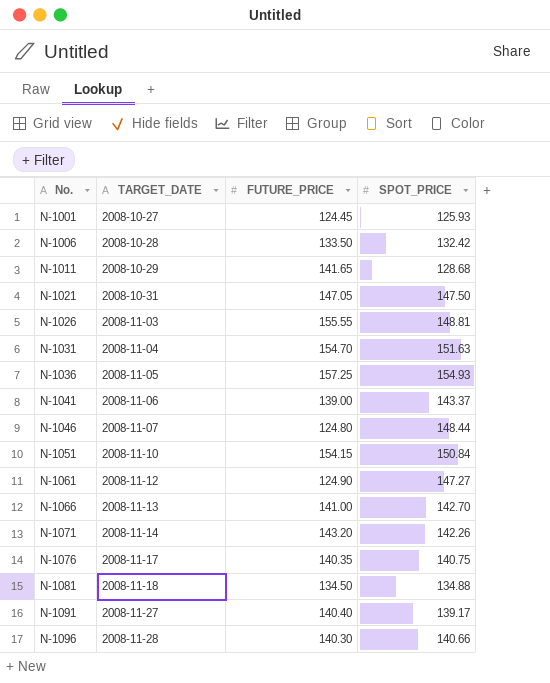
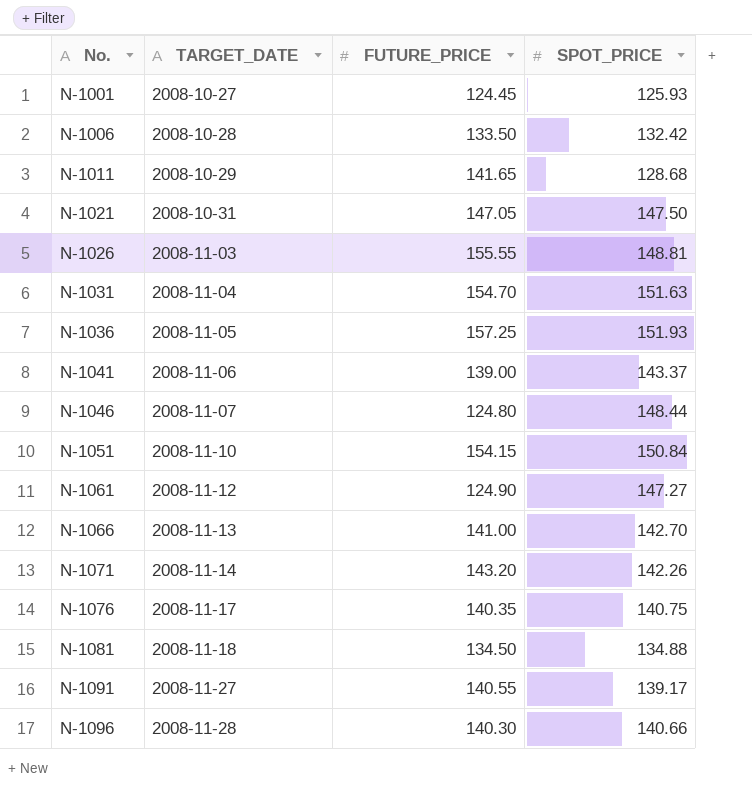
N-1036 | SPOT_PRICE: 154.93 -> 151.93
N-1091 | FUTURE_PRICE: 140.40 -> 140.55

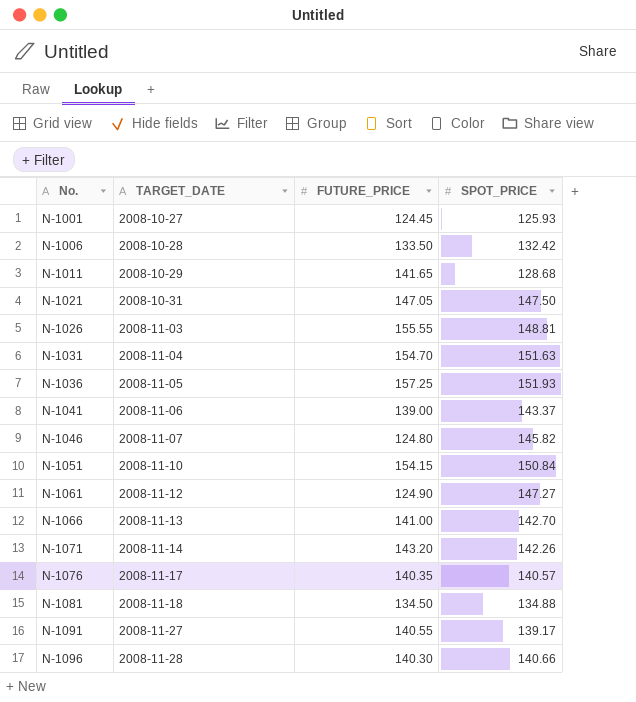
N-1046 | SPOT_PRICE: 148.44 -> 145.82
N-1076 | SPOT_PRICE: 140.75 -> 140.57

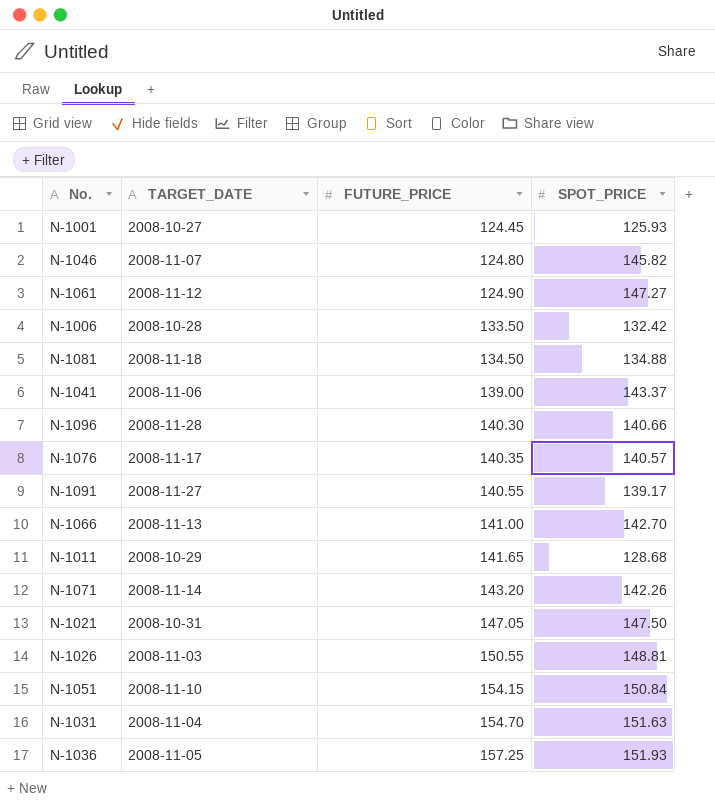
row order: No. ascending -> FUTURE_PRICE ascending
N-1026 | FUTURE_PRICE: 155.55 -> 150.55

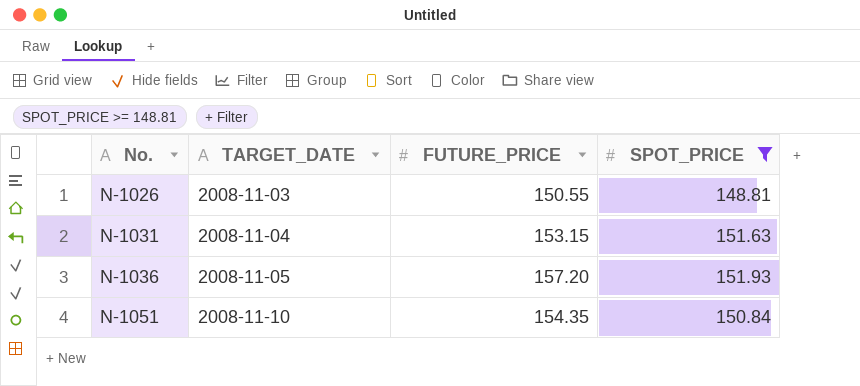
filter: none -> SPOT_PRICE >= 148.81
row order: FUTURE_PRICE ascending -> No. ascending
N-1031 | FUTURE_PRICE: 154.70 -> 153.15
N-1036 | FUTURE_PRICE: 157.25 -> 157.20
N-1051 | FUTURE_PRICE: 154.15 -> 154.35

